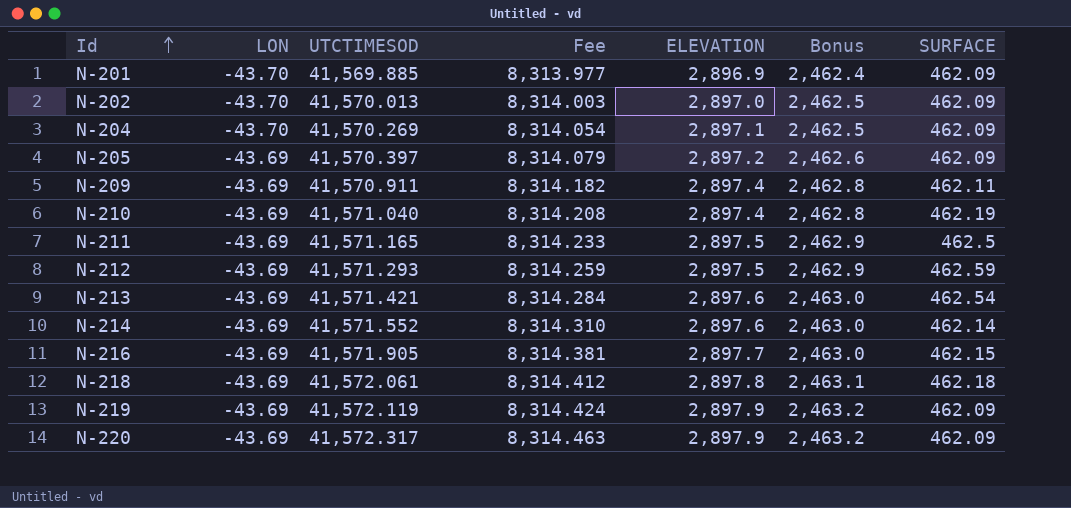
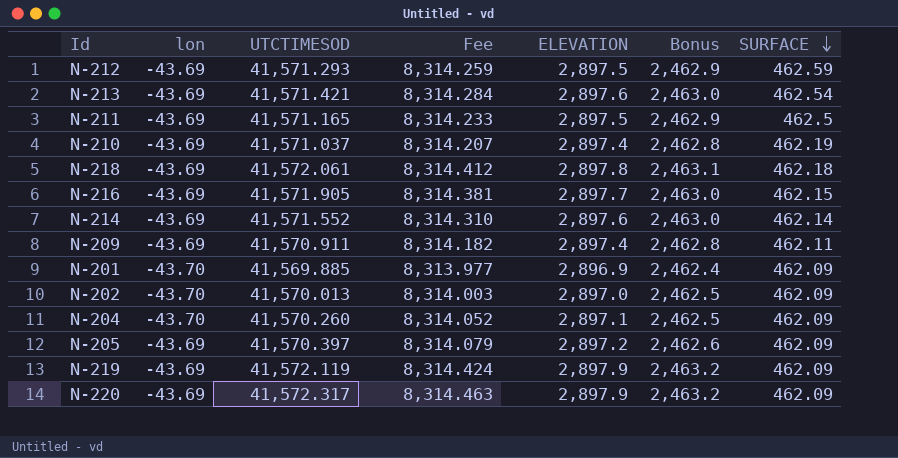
row order: Id ascending -> SURFACE descending
column name: LON -> lon
N-210 | UTCTIMESOD: 41,571.040 -> 41,571.037
N-210 | Fee: 8,314.208 -> 8,314.207
N-204 | UTCTIMESOD: 41,570.269 -> 41,570.260
N-204 | Fee: 8,314.054 -> 8,314.052

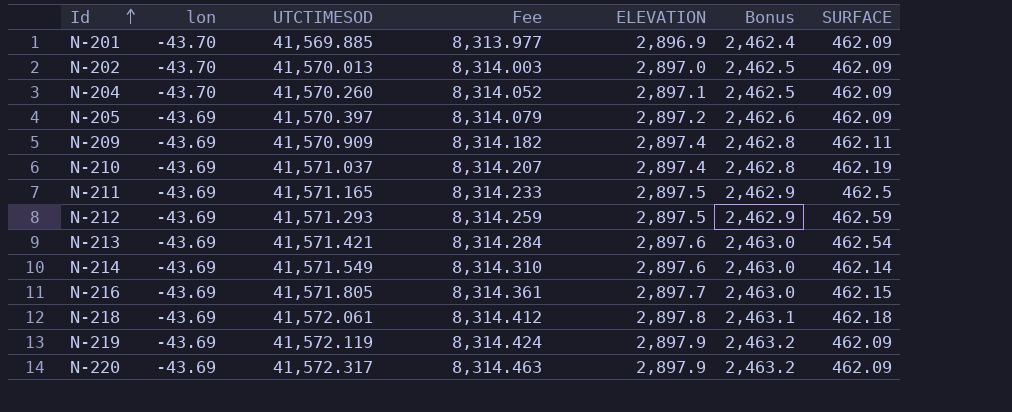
row order: SURFACE descending -> Id ascending
N-209 | UTCTIMESOD: 41,570.911 -> 41,570.909
N-214 | UTCTIMESOD: 41,571.552 -> 41,571.549
N-216 | UTCTIMESOD: 41,571.905 -> 41,571.805
N-216 | Fee: 8,314.381 -> 8,314.361

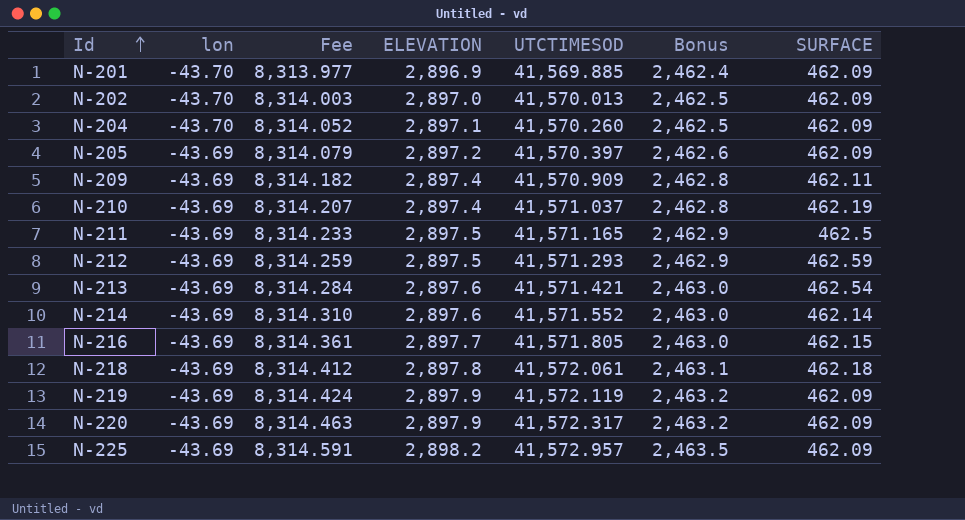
column UTCTIMESOD | position: 3 -> 5
N-214 | UTCTIMESOD: 41,571.549 -> 41,571.552
row N-225: none -> -43.69 | 8,314.591 | 2,898.2 | 41,572.957 | 2,463.5 | 462.09

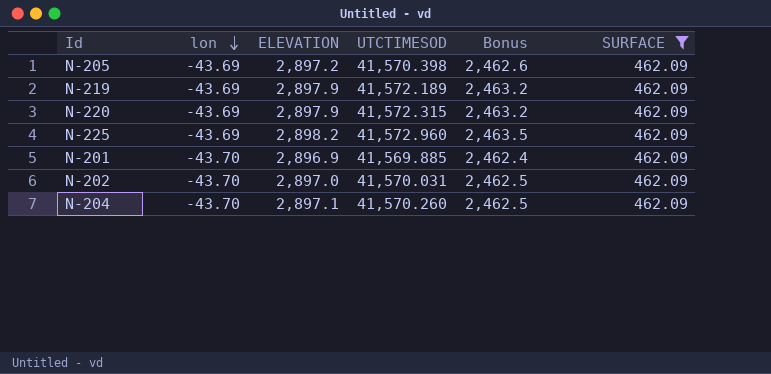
filter: none -> SURFACE = 462.09
row order: Id ascending -> lon descending
column Fee | formula: [UTCTIMESOD] * 0.2 -> none
N-205 | UTCTIMESOD: 41,570.397 -> 41,570.398
N-219 | UTCTIMESOD: 41,572.119 -> 41,572.189
N-220 | UTCTIMESOD: 41,572.317 -> 41,572.315
N-225 | UTCTIMESOD: 41,572.957 -> 41,572.960
N-202 | UTCTIMESOD: 41,570.013 -> 41,570.031

